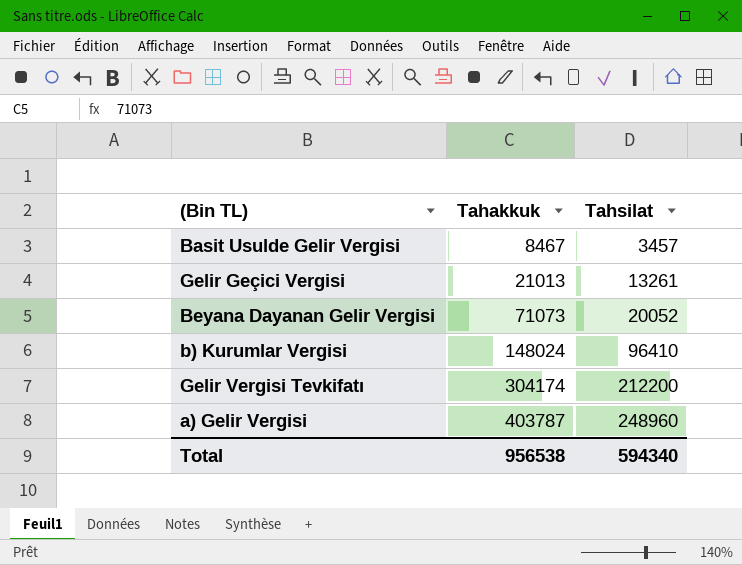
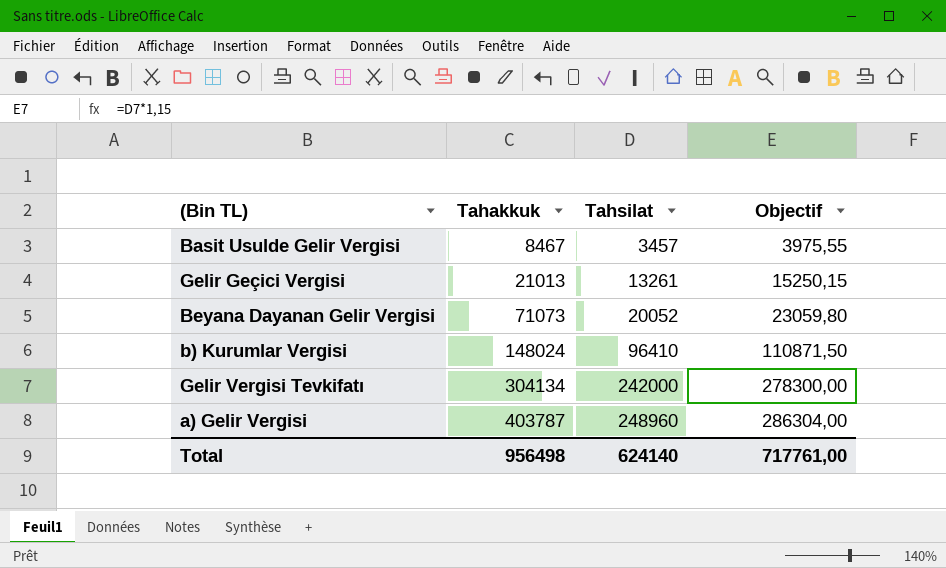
column Objectif | formula: none -> [Tahsilat] * 1,15
Gelir Vergisi Tevkifatı | Tahakkuk: 304174 -> 304134
Gelir Vergisi Tevkifatı | Tahsilat: 212200 -> 242000
Total | Tahakkuk: 956538 -> 956498
Total | Tahsilat: 594340 -> 624140

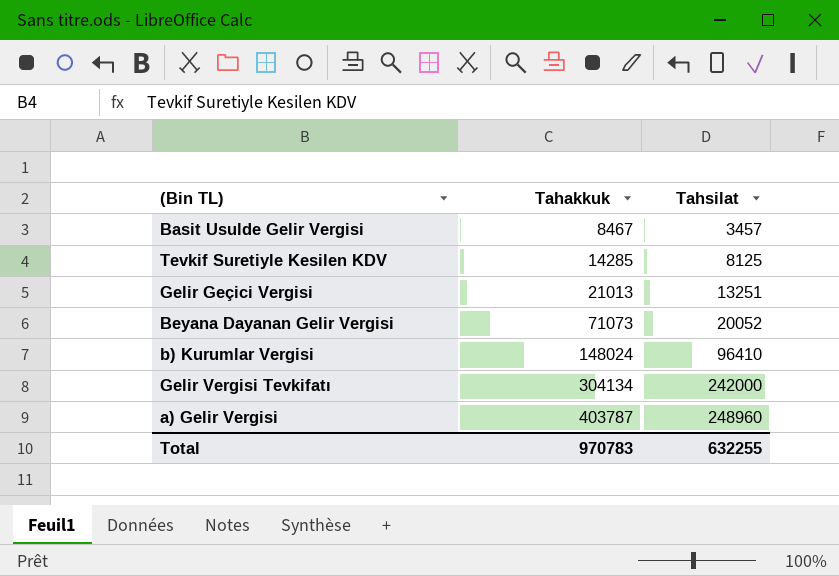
column Objectif | formula: [Tahsilat] * 1,15 -> none
row Tevkif Suretiyle Kesilen KDV: none -> 14285 | 8125
Gelir Geçici Vergisi | Tahsilat: 13261 -> 13251
Total | Tahakkuk: 956498 -> 970783
Total | Tahsilat: 624140 -> 632255

